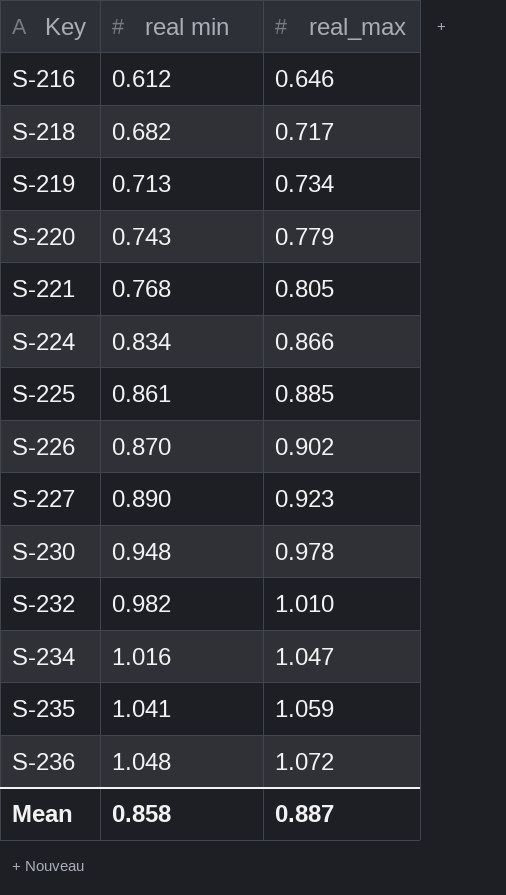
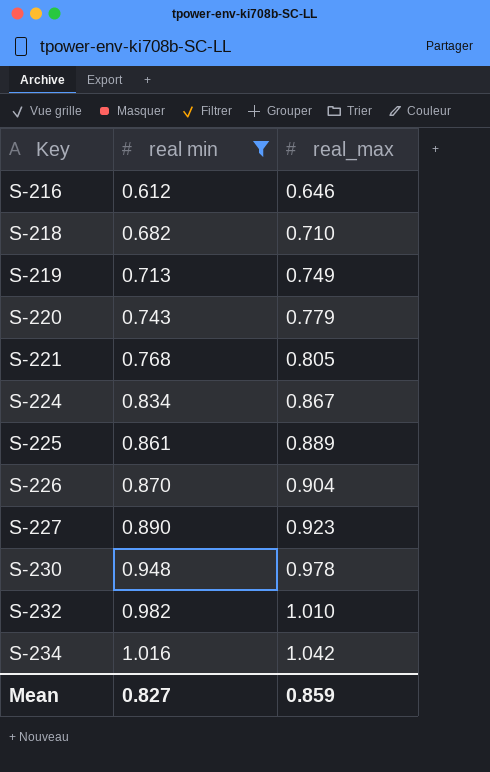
filter: none -> real min <= 1.016
S-218 | real_max: 0.717 -> 0.710
S-219 | real_max: 0.734 -> 0.749
S-224 | real_max: 0.866 -> 0.867
S-225 | real_max: 0.885 -> 0.889
S-226 | real_max: 0.902 -> 0.904
S-234 | real_max: 1.047 -> 1.042
Mean | real min: 0.858 -> 0.827
Mean | real_max: 0.887 -> 0.859

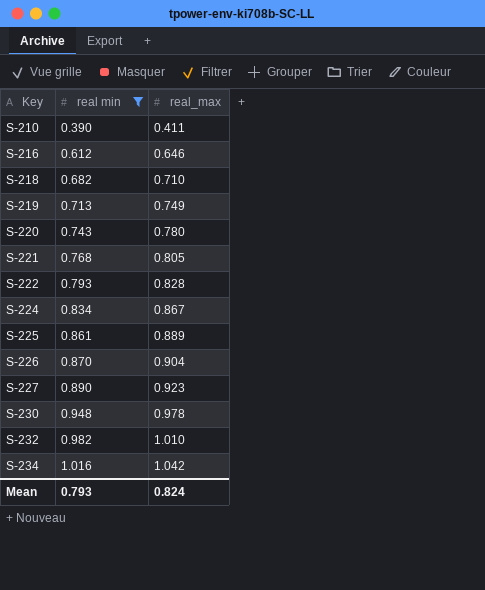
row S-210: none -> 0.390 | 0.411
S-220 | real_max: 0.779 -> 0.780
row S-222: none -> 0.793 | 0.828
Mean | real min: 0.827 -> 0.793
Mean | real_max: 0.859 -> 0.824

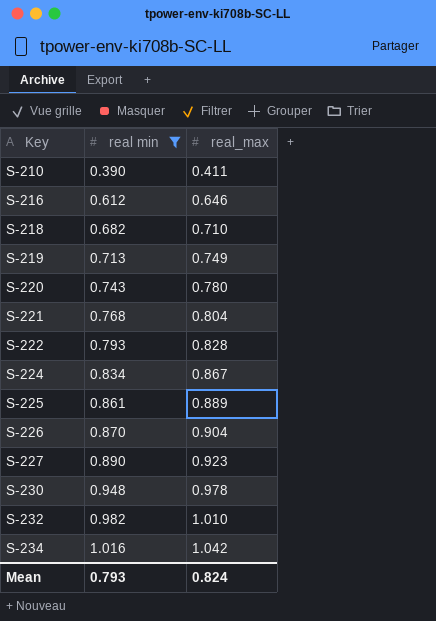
S-221 | real_max: 0.805 -> 0.804

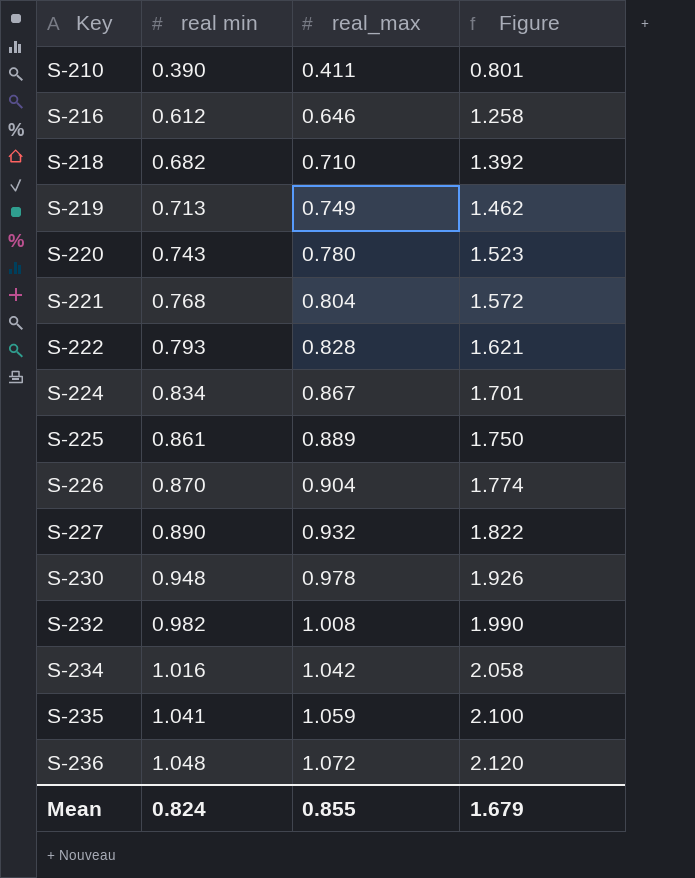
filter: real min <= 1.016 -> none
column Figure | formula: none -> [real min] + [real_max]
S-227 | real_max: 0.923 -> 0.932
S-232 | real_max: 1.010 -> 1.008
Mean | real min: 0.793 -> 0.824
Mean | real_max: 0.824 -> 0.855

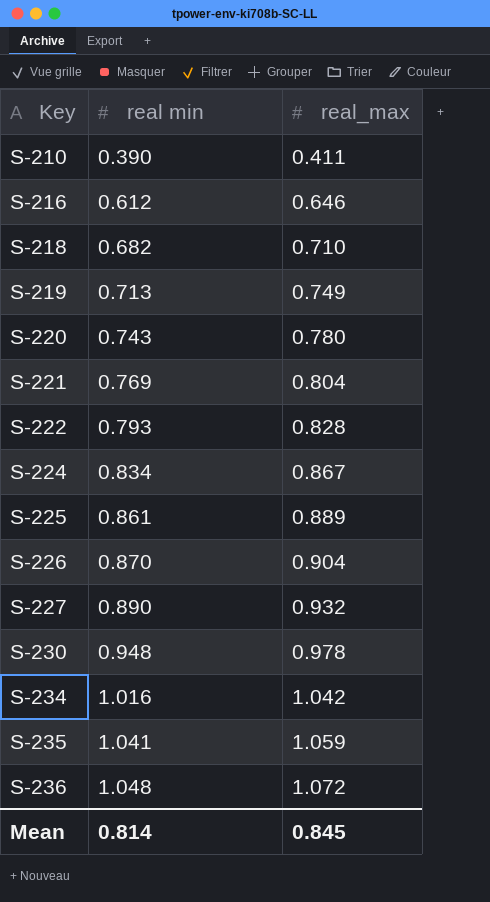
column Figure | formula: [real min] + [real_max] -> none
row S-232: 0.982 | 1.008 | 1.990 -> none
S-221 | real min: 0.768 -> 0.769
Mean | real min: 0.824 -> 0.814
Mean | real_max: 0.855 -> 0.845

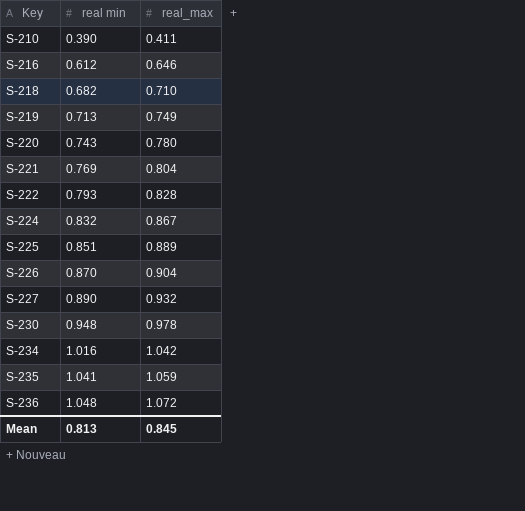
S-224 | real min: 0.834 -> 0.832
S-225 | real min: 0.861 -> 0.851
Mean | real min: 0.814 -> 0.813

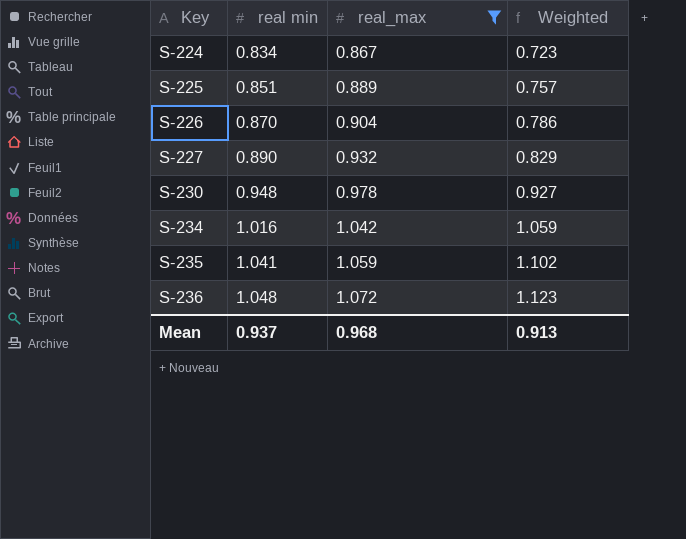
filter: none -> real_max >= 0.867
column Weighted | formula: none -> [real min] * [real_max]
S-224 | real min: 0.832 -> 0.834
Mean | real min: 0.813 -> 0.937
Mean | real_max: 0.845 -> 0.968

